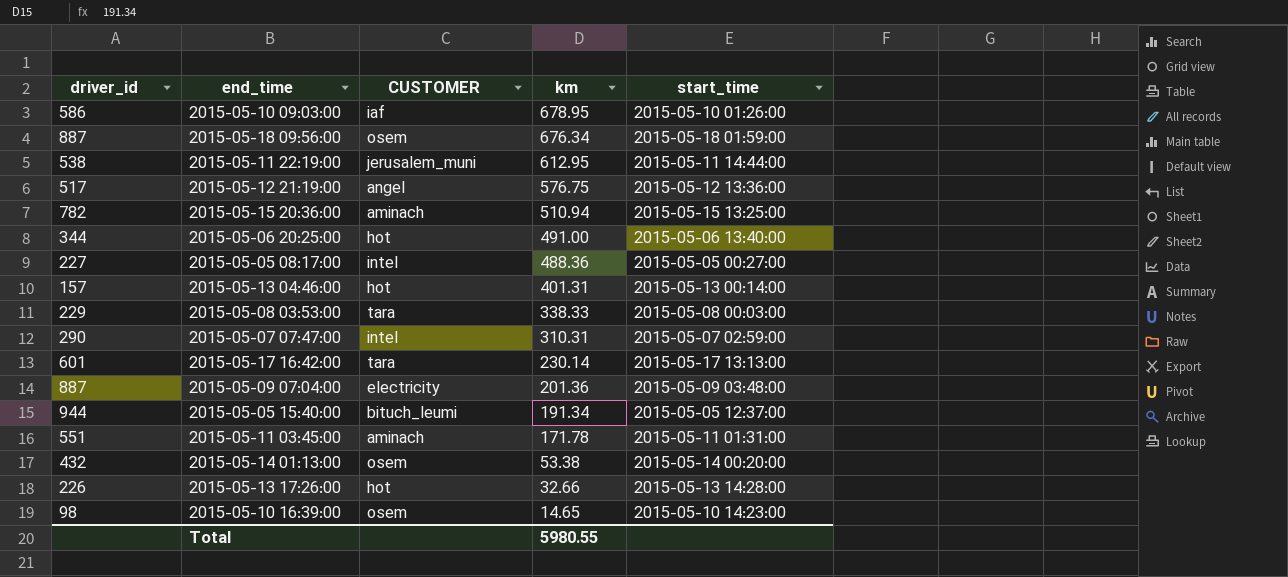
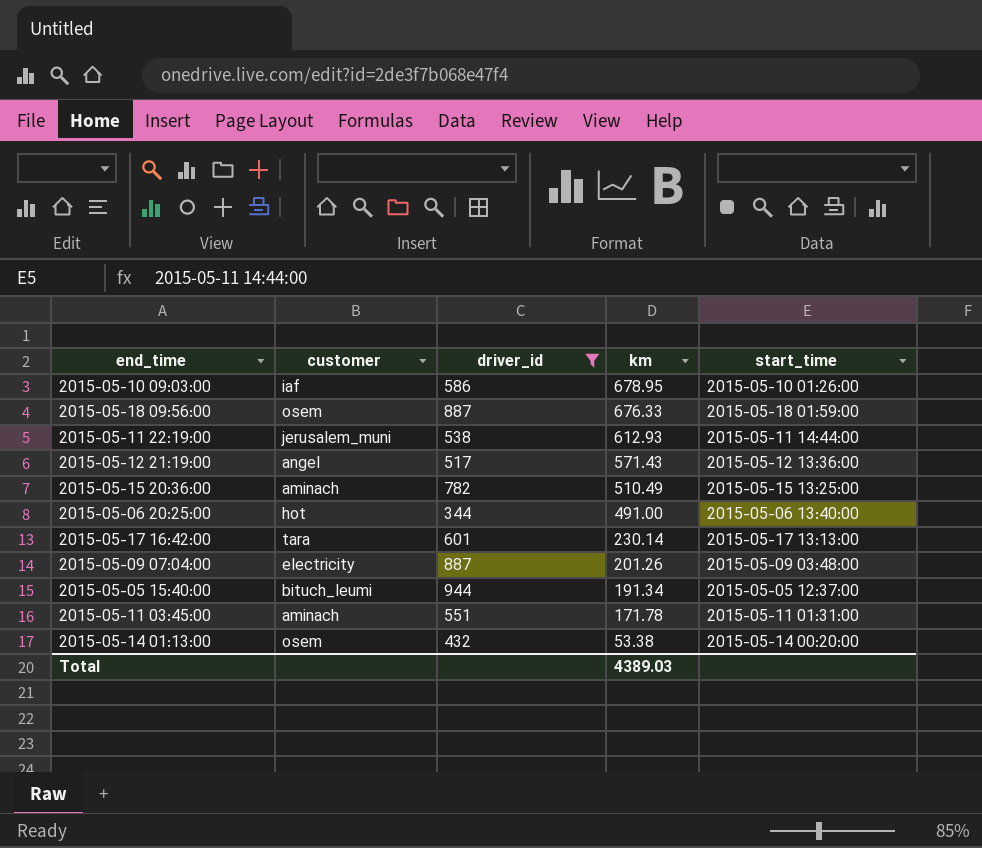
filter: none -> driver_id >= 344
column name: CUSTOMER -> customer
column driver_id | position: 1 -> 3
2015-05-18 09:56:00 | km: 676.34 -> 676.33
2015-05-11 22:19:00 | km: 612.95 -> 612.93
2015-05-12 21:19:00 | km: 576.75 -> 571.43
2015-05-15 20:36:00 | km: 510.94 -> 510.49
2015-05-09 07:04:00 | km: 201.36 -> 201.26
Total | km: 5980.55 -> 4389.03

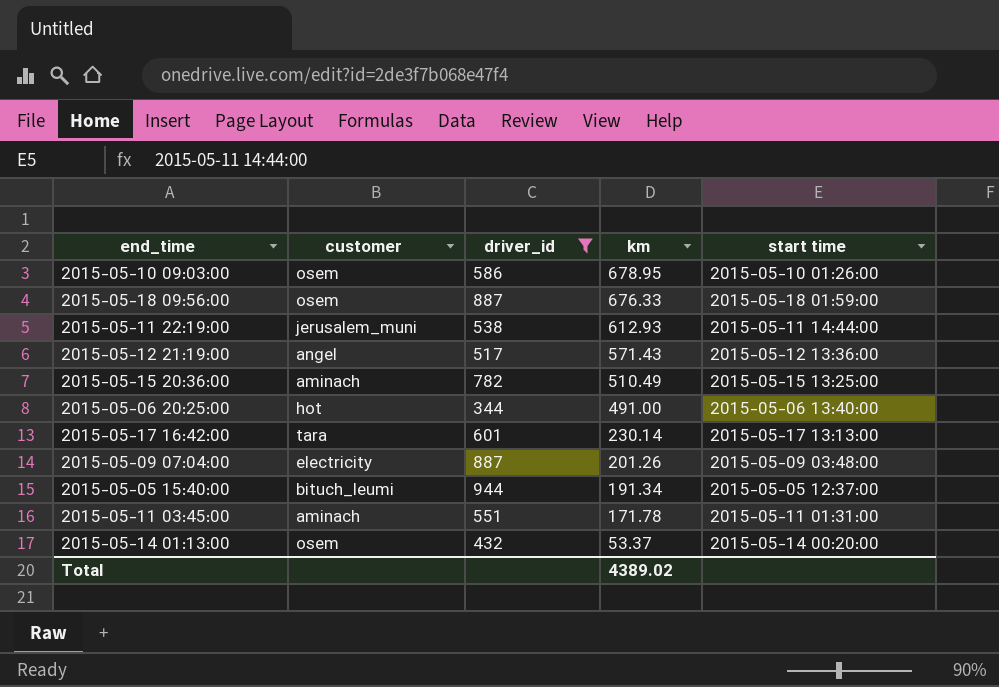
column name: start_time -> start time
2015-05-10 09:03:00 | customer: iaf -> osem
2015-05-14 01:13:00 | km: 53.38 -> 53.37
Total | km: 4389.03 -> 4389.02

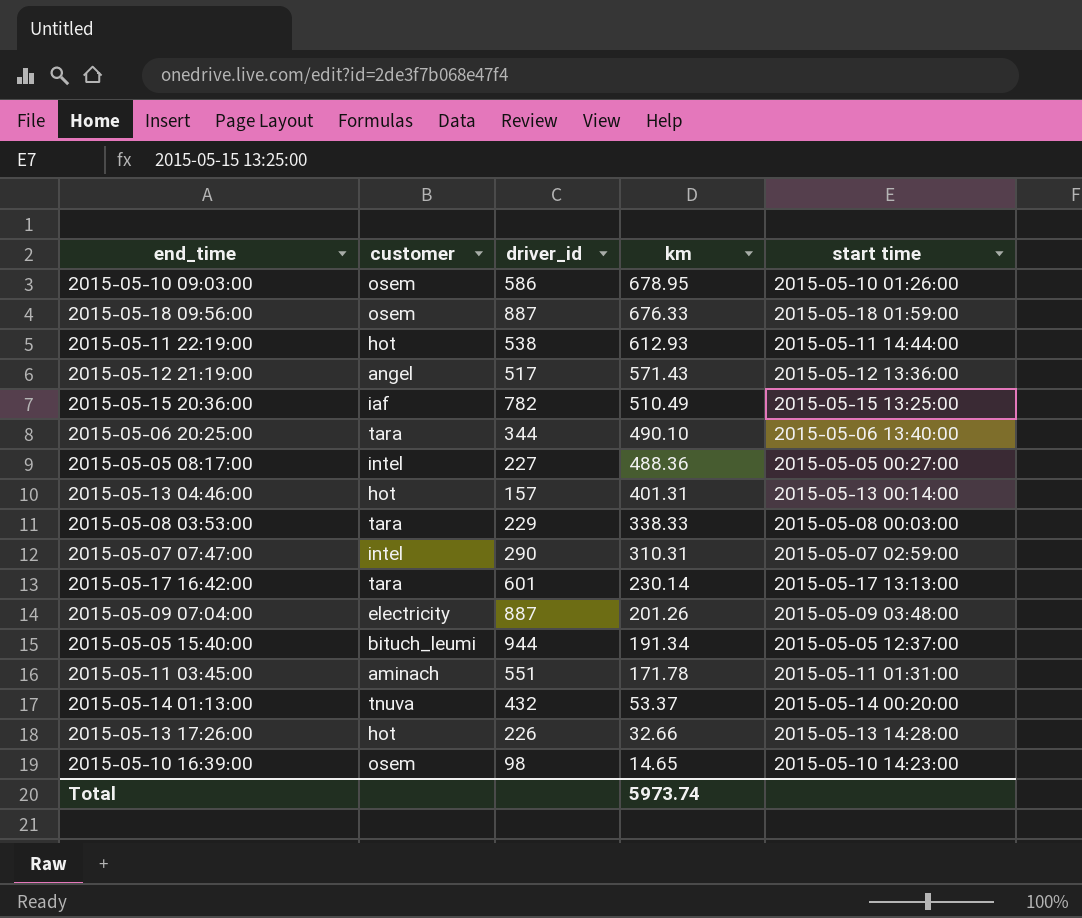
filter: driver_id >= 344 -> none
2015-05-11 22:19:00 | customer: jerusalem_muni -> hot
2015-05-15 20:36:00 | customer: aminach -> iaf
2015-05-06 20:25:00 | customer: hot -> tara
2015-05-06 20:25:00 | km: 491.00 -> 490.10
2015-05-14 01:13:00 | customer: osem -> tnuva
Total | km: 4389.02 -> 5973.74

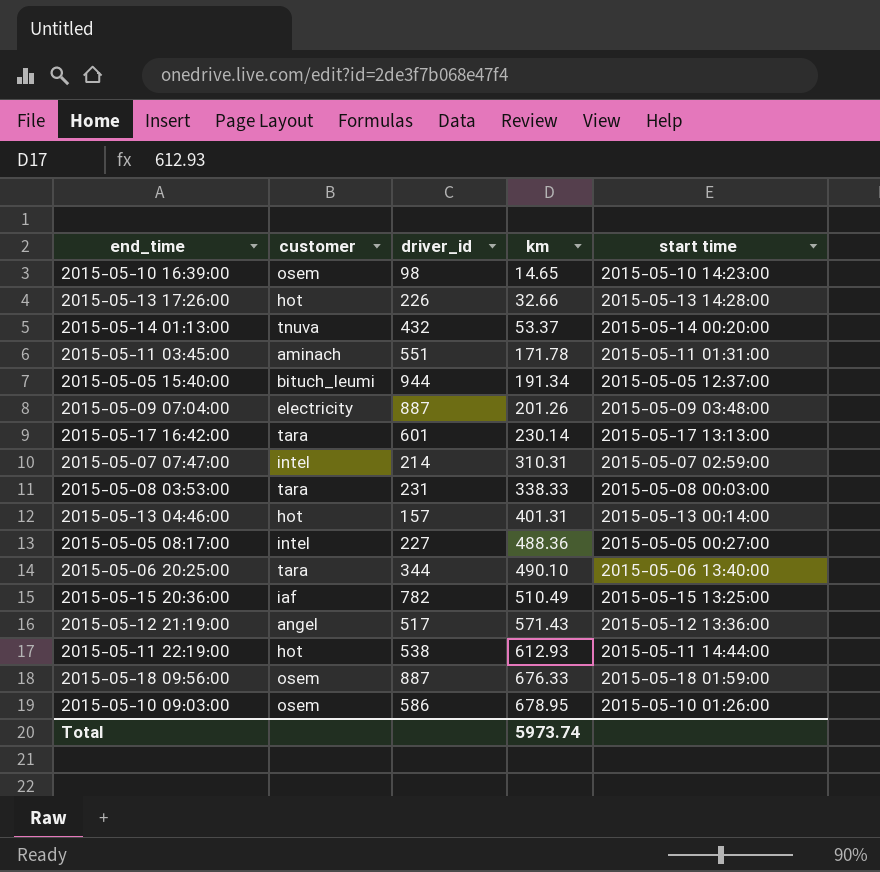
row order: km descending -> km ascending
2015-05-07 07:47:00 | driver_id: 290 -> 214
2015-05-08 03:53:00 | driver_id: 229 -> 231

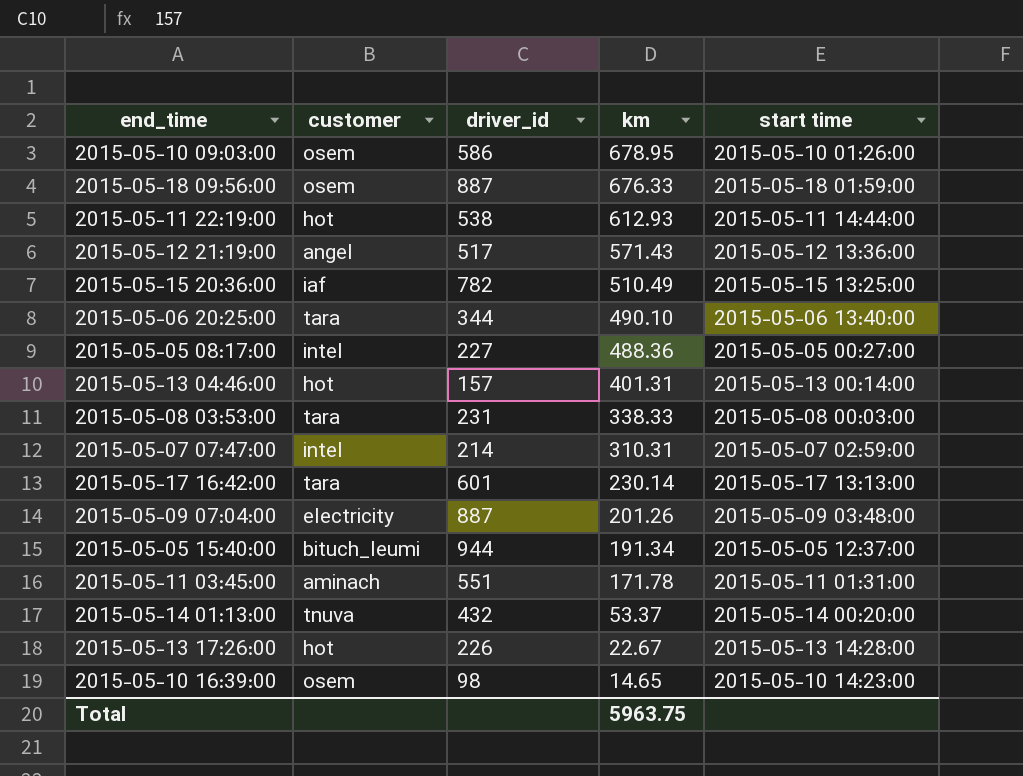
row order: km ascending -> km descending
2015-05-13 17:26:00 | km: 32.66 -> 22.67
Total | km: 5973.74 -> 5963.75

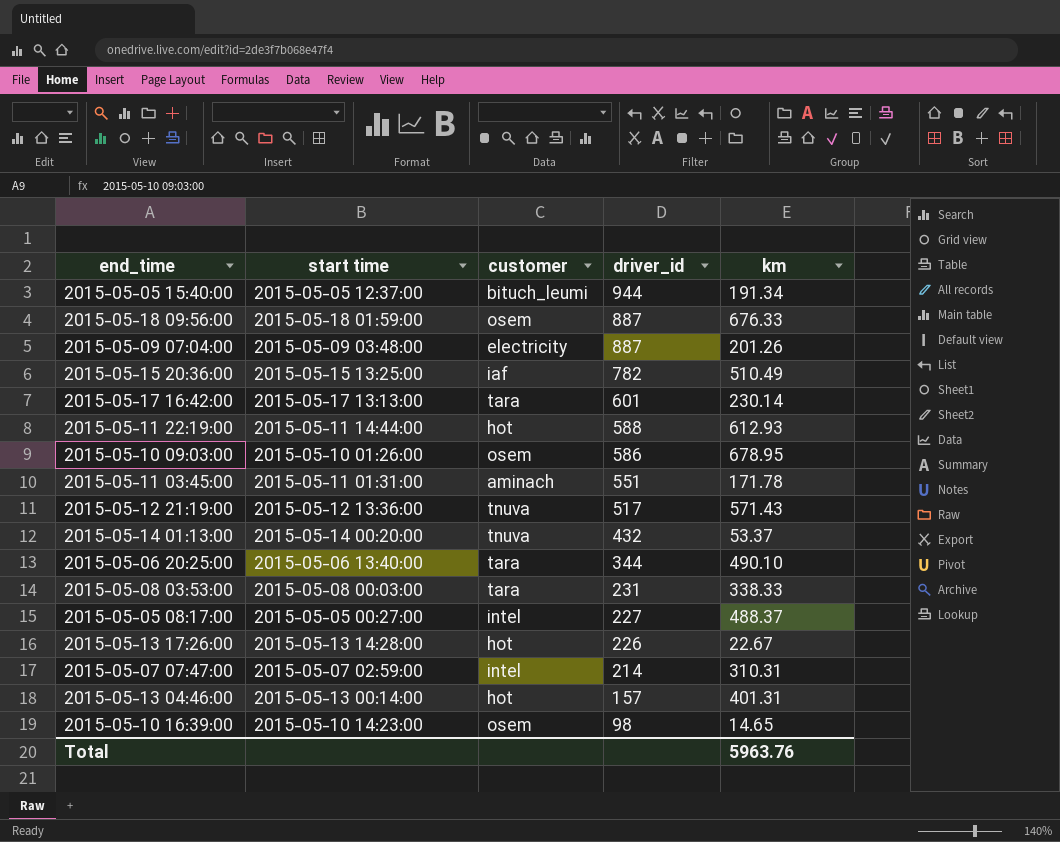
row order: km descending -> driver_id descending
column start time | position: 5 -> 2
2015-05-11 22:19:00 | driver_id: 538 -> 588
2015-05-12 21:19:00 | customer: angel -> tnuva
2015-05-05 08:17:00 | km: 488.36 -> 488.37
Total | km: 5963.75 -> 5963.76

